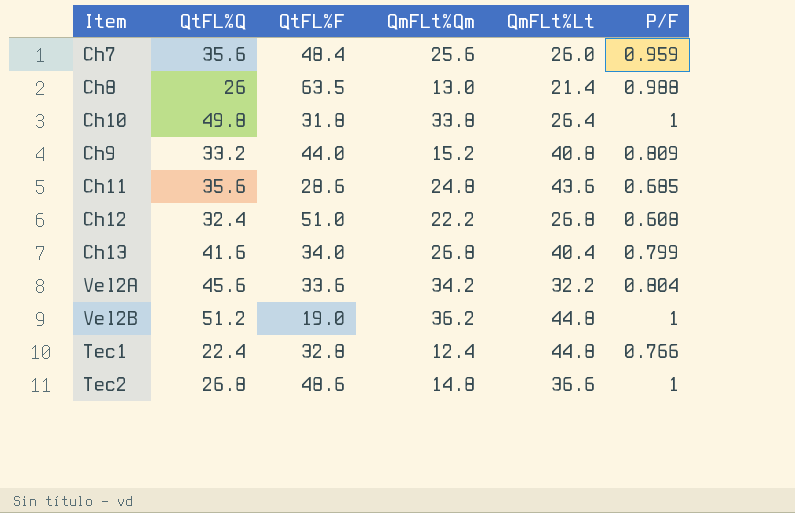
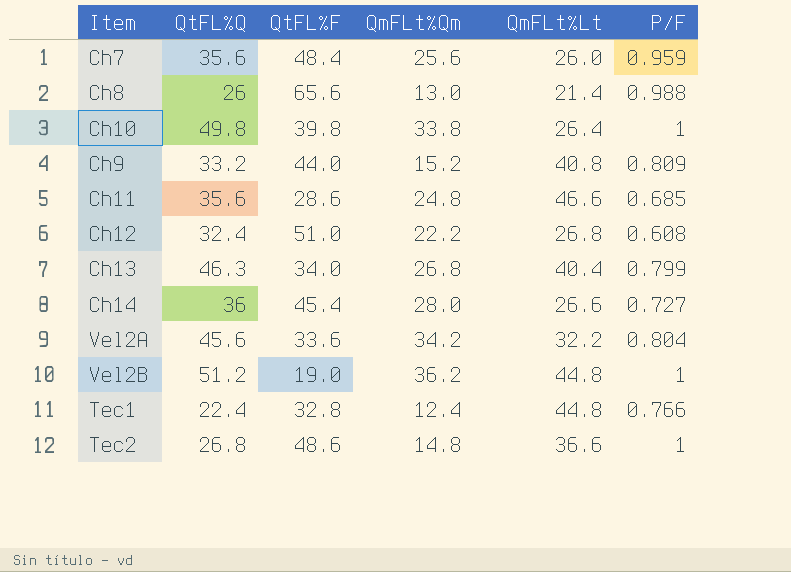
Ch8 | QtFL%F: 63.5 -> 65.6
Ch10 | QtFL%F: 31.8 -> 39.8
Ch11 | QmFLt%Lt: 43.6 -> 46.6
Ch13 | QtFL%Q: 41.6 -> 46.3
row Ch14: none -> 36 | 45.4 | 28.0 | 26.6 | 0.727

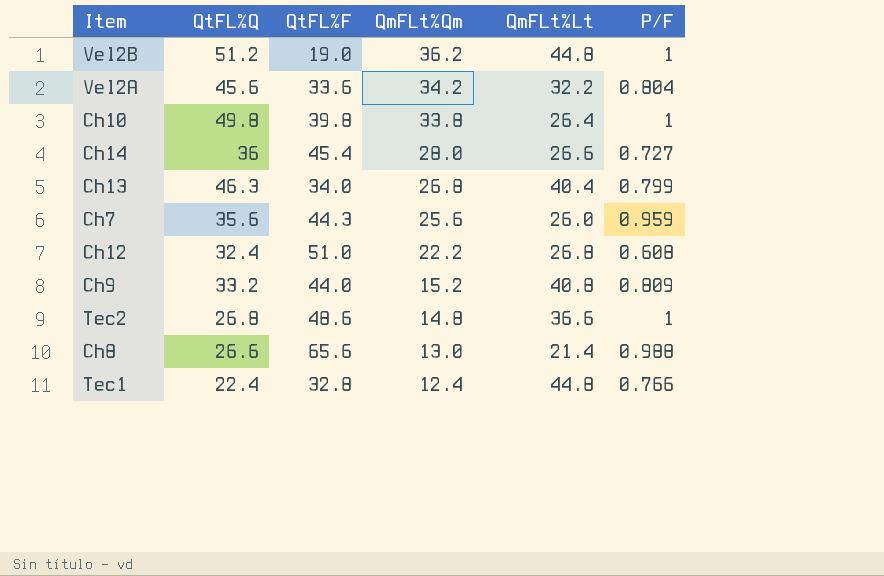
row order: none -> QmFLt%Qm descending
row Ch11: 35.6 | 28.6 | 24.8 | 46.6 | 0.685 -> none
Ch7 | QtFL%F: 48.4 -> 44.3
Ch8 | QtFL%Q: 26 -> 26.6

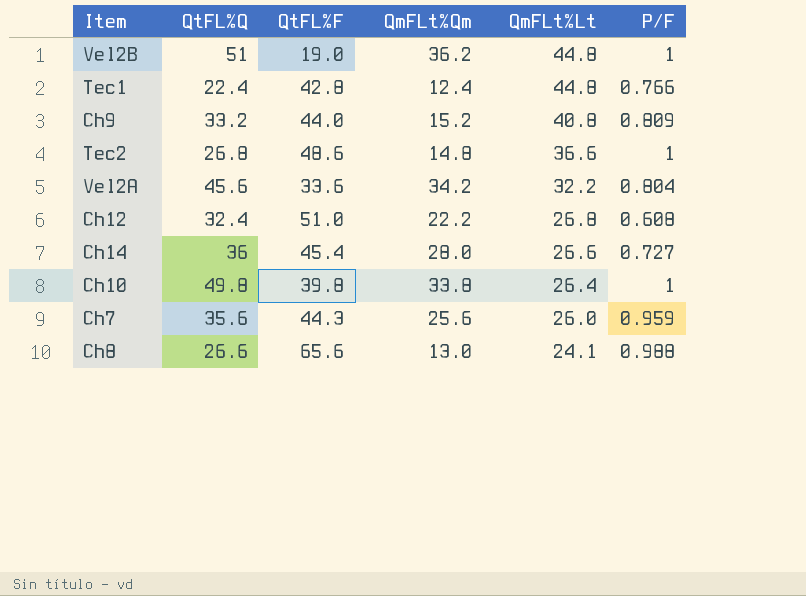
row order: QmFLt%Qm descending -> QmFLt%Lt descending
row Ch13: 46.3 | 34.0 | 26.8 | 40.4 | 0.799 -> none
Vel2B | QtFL%Q: 51.2 -> 51
Tec1 | QtFL%F: 32.8 -> 42.8
Ch8 | QmFLt%Lt: 21.4 -> 24.1

